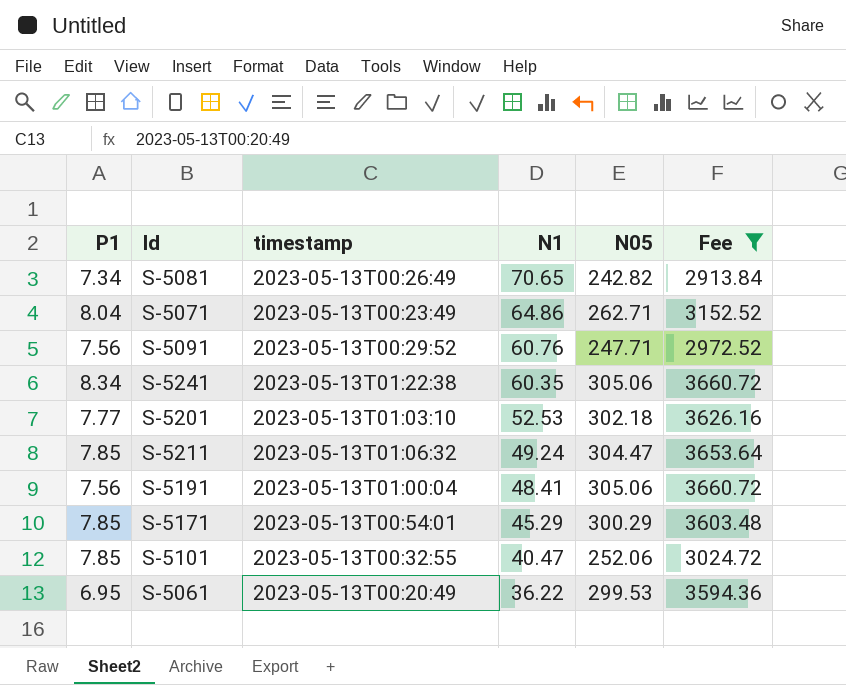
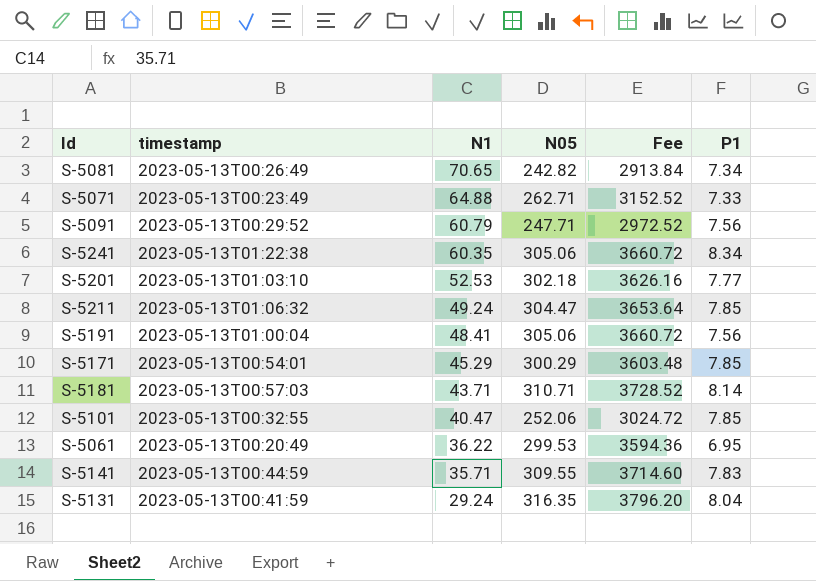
filter: Fee <= 3660.72 -> none
column P1 | position: 1 -> 6
S-5071 | N1: 64.86 -> 64.88
S-5071 | P1: 8.04 -> 7.33
S-5091 | N1: 60.76 -> 60.79

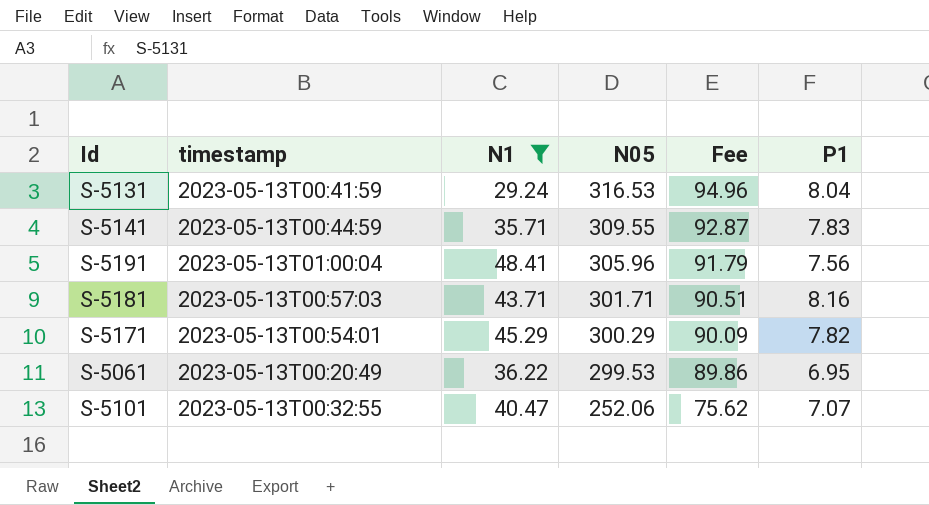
filter: none -> N1 <= 48.41
row order: N1 descending -> N05 descending
column Fee | formula: [N05] * 12 -> [N05] * 0.3
S-5131 | N05: 316.35 -> 316.53
S-5191 | N05: 305.06 -> 305.96
S-5181 | N05: 310.71 -> 301.71
S-5181 | P1: 8.14 -> 8.16
S-5171 | P1: 7.85 -> 7.82
S-5101 | P1: 7.85 -> 7.07

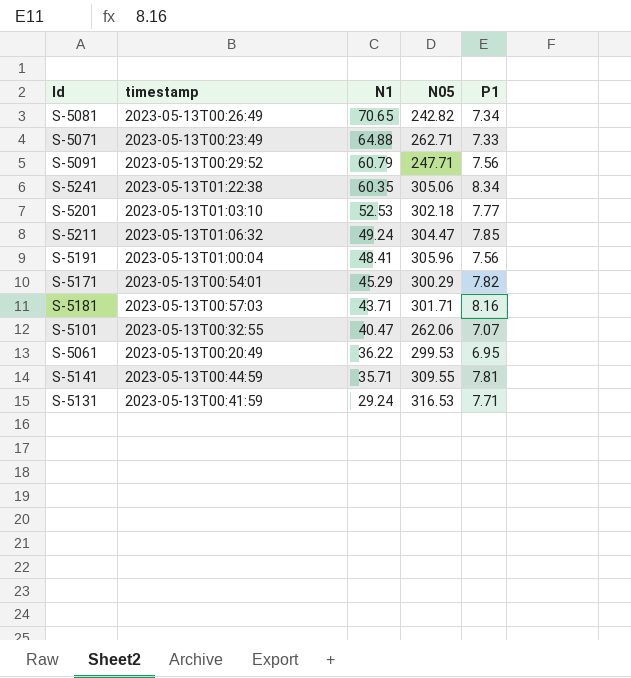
filter: N1 <= 48.41 -> none
row order: N05 descending -> N1 descending
column Fee | formula: [N05] * 0.3 -> none
S-5101 | N05: 252.06 -> 262.06
S-5141 | P1: 7.83 -> 7.81
S-5131 | P1: 8.04 -> 7.71

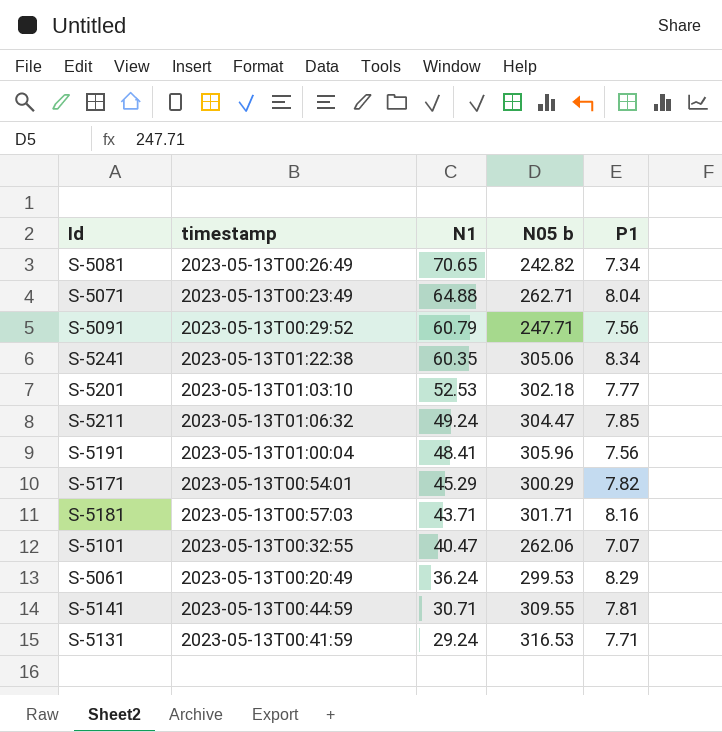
column name: N05 -> N05 b
S-5071 | P1: 7.33 -> 8.04
S-5061 | N1: 36.22 -> 36.24
S-5061 | P1: 6.95 -> 8.29
S-5141 | N1: 35.71 -> 30.71

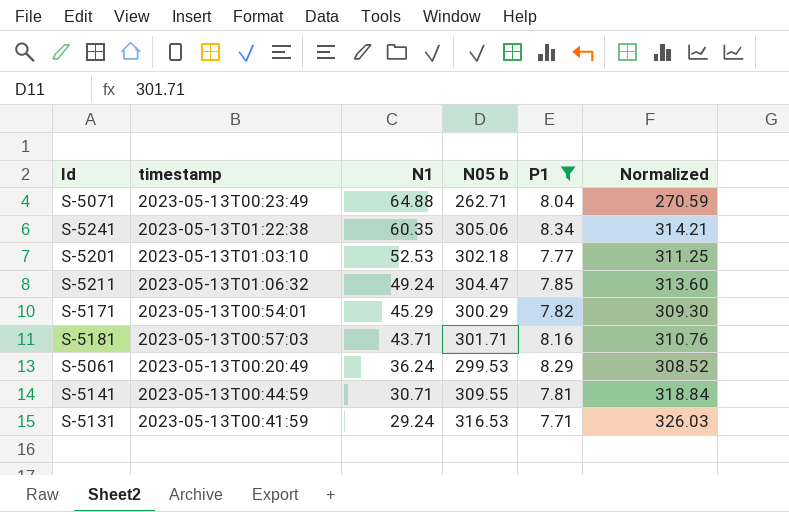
filter: none -> P1 >= 7.71
column Normalized | formula: none -> [N05 b] * 1.03

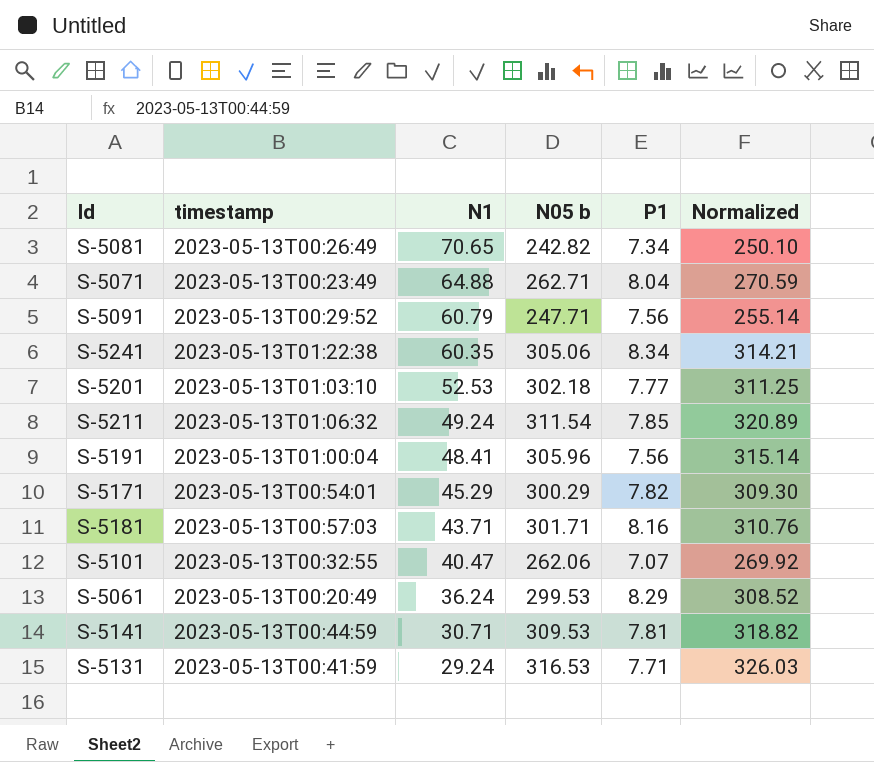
filter: P1 >= 7.71 -> none
S-5211 | N05 b: 304.47 -> 311.54
S-5211 | Normalized: 313.60 -> 320.89
S-5141 | N05 b: 309.55 -> 309.53
S-5141 | Normalized: 318.84 -> 318.82

